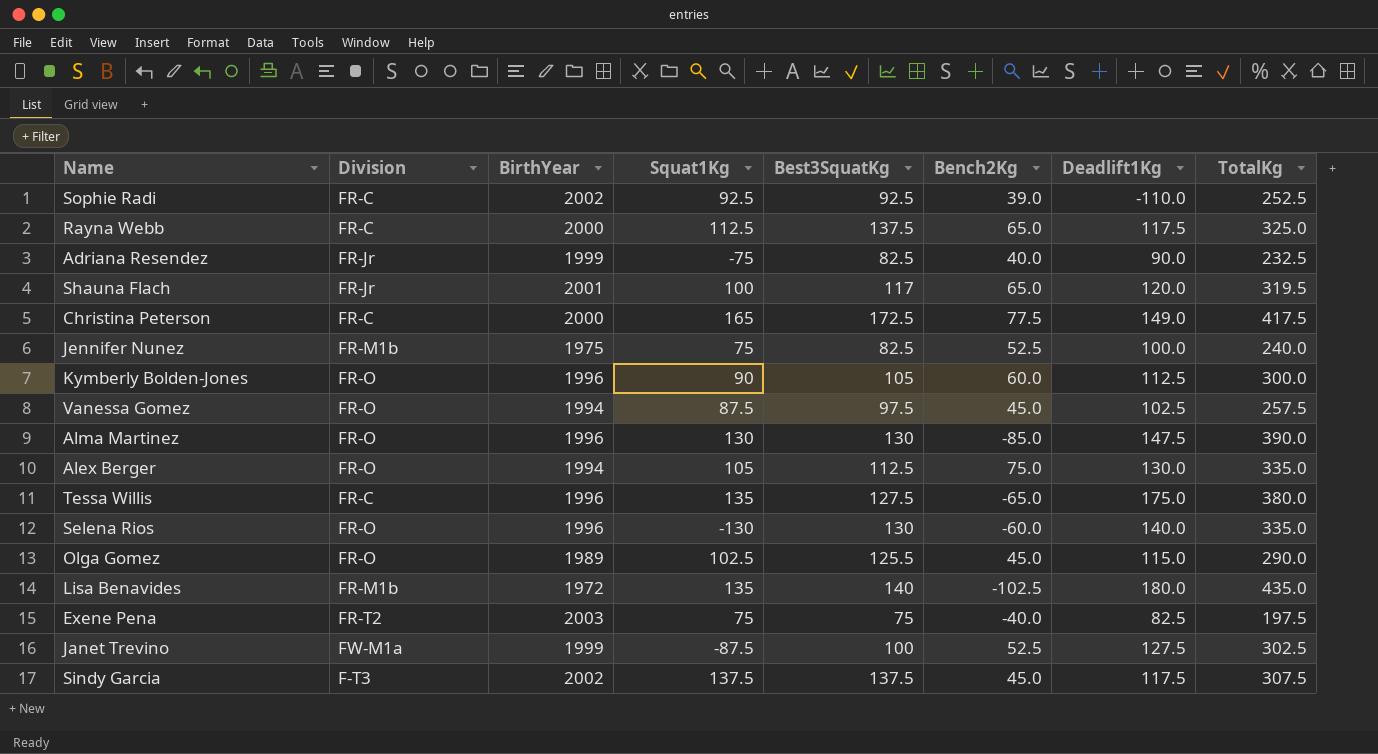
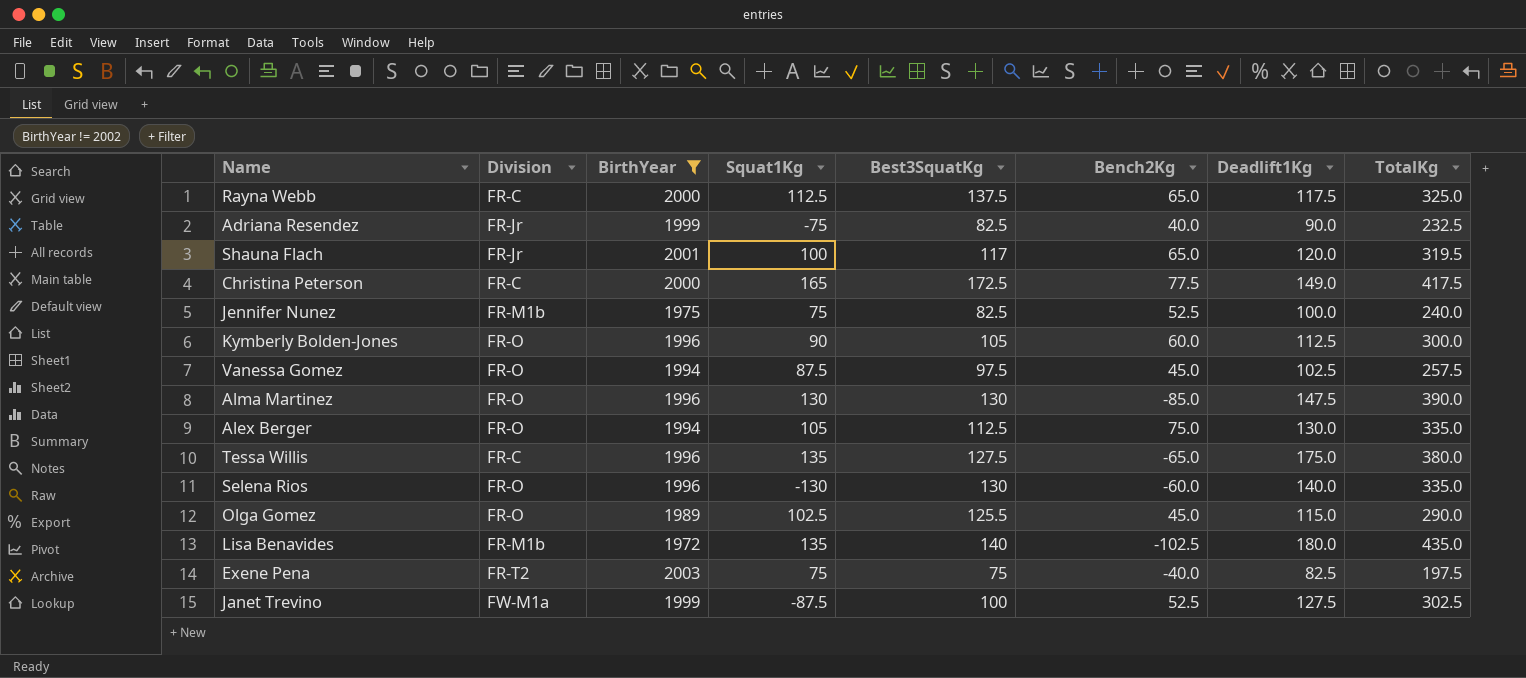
filter: none -> BirthYear != 2002

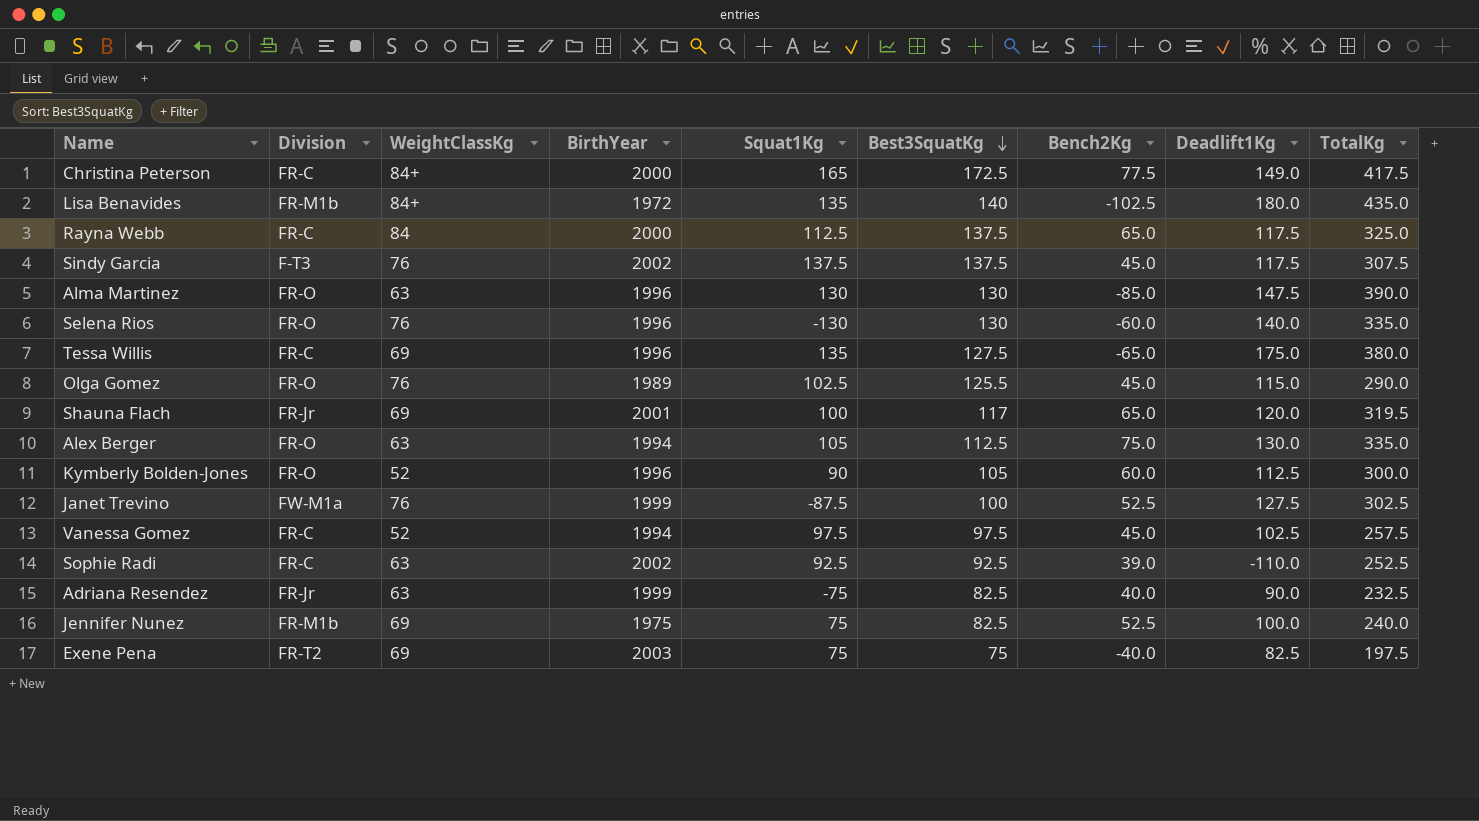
filter: BirthYear != 2002 -> none
row order: none -> Best3SquatKg descending
column WeightClassKg | position: none -> 3
Vanessa Gomez | Division: FR-O -> FR-C
Vanessa Gomez | Squat1Kg: 87.5 -> 97.5

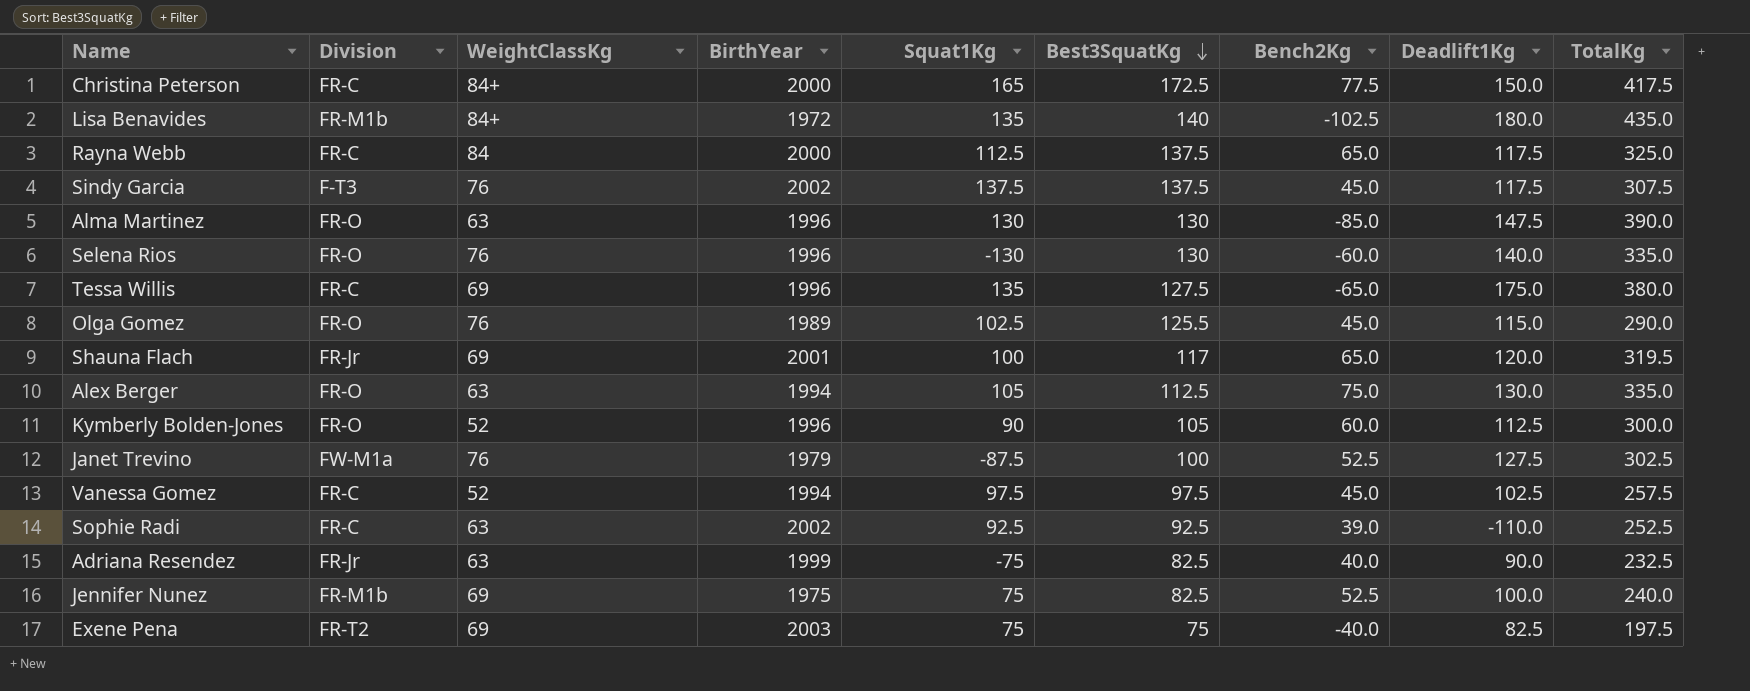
Christina Peterson | Deadlift1Kg: 149.0 -> 150.0
Janet Trevino | BirthYear: 1999 -> 1979

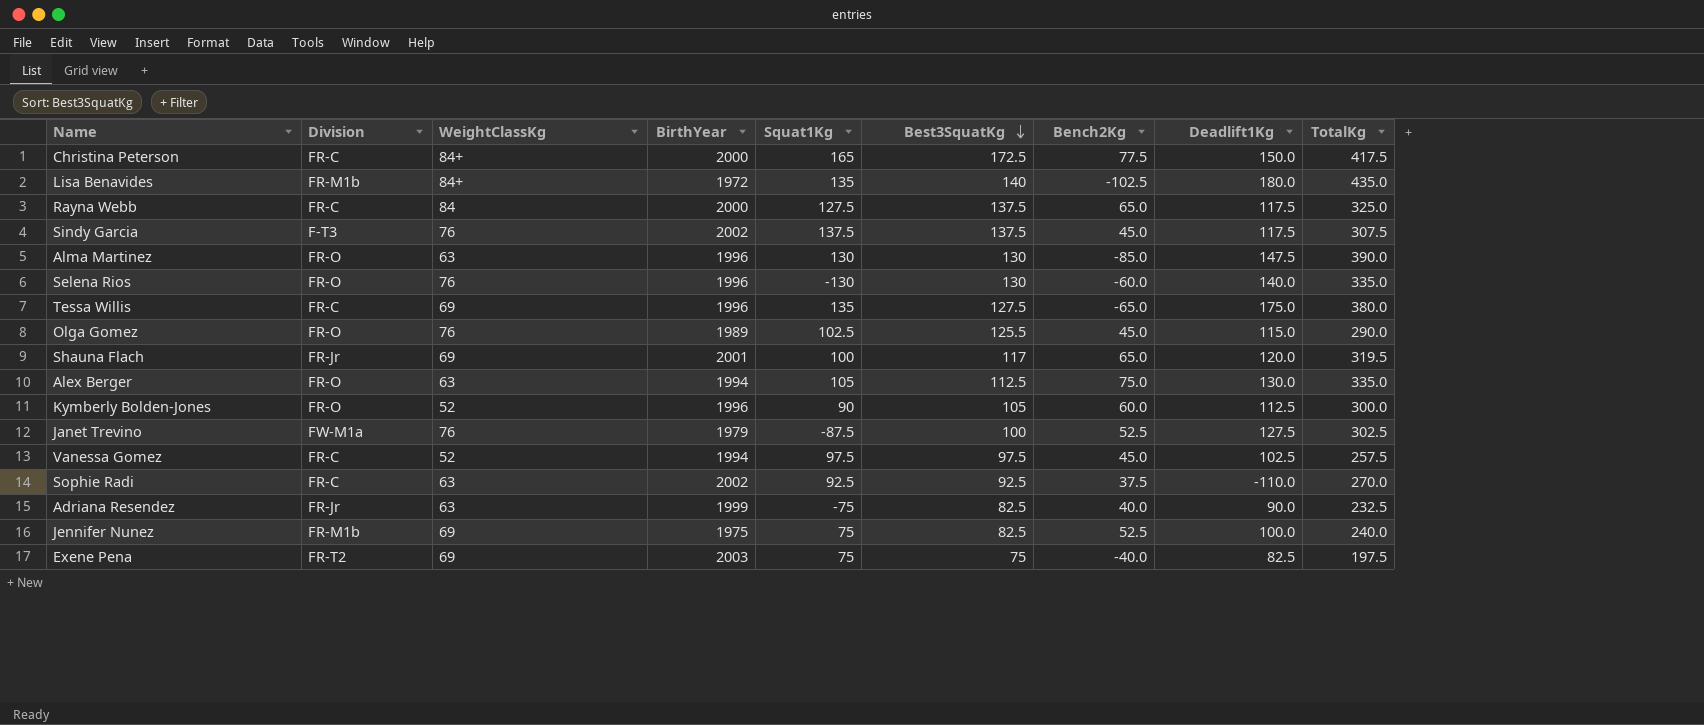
Rayna Webb | Squat1Kg: 112.5 -> 127.5
Sophie Radi | Bench2Kg: 39.0 -> 37.5
Sophie Radi | TotalKg: 252.5 -> 270.0

